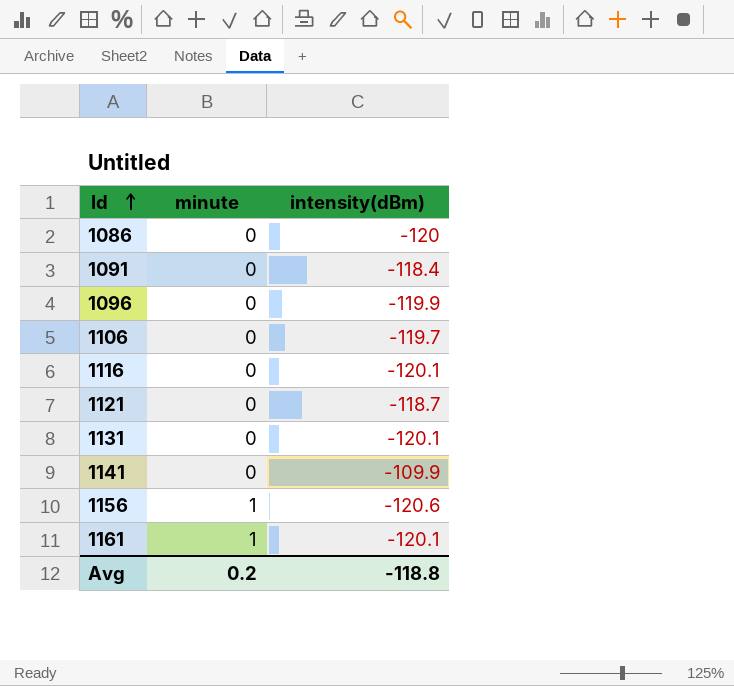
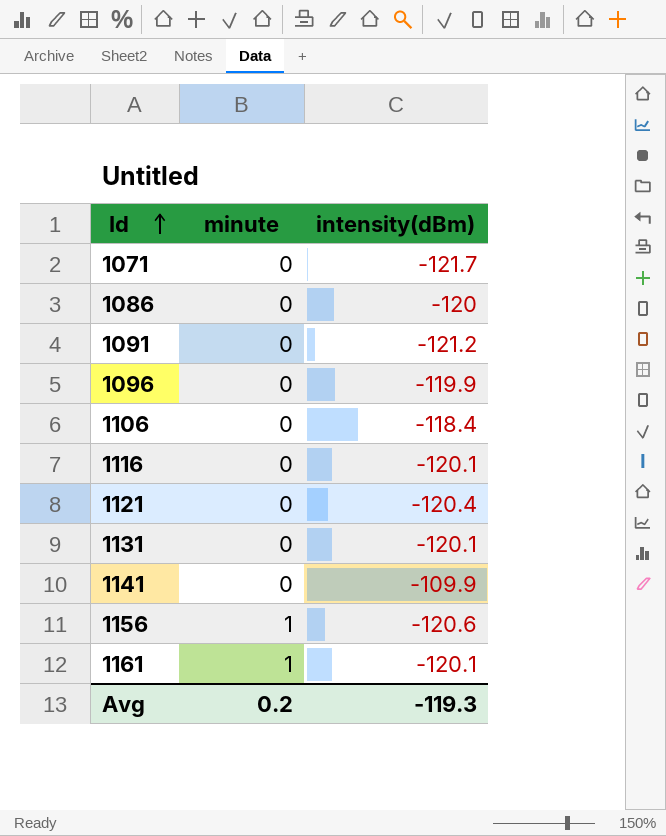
row 1071: none -> 0 | -121.7
1091 | intensity(dBm): -118.4 -> -121.2
1106 | intensity(dBm): -119.7 -> -118.4
1121 | intensity(dBm): -118.7 -> -120.4
Avg | intensity(dBm): -118.8 -> -119.3

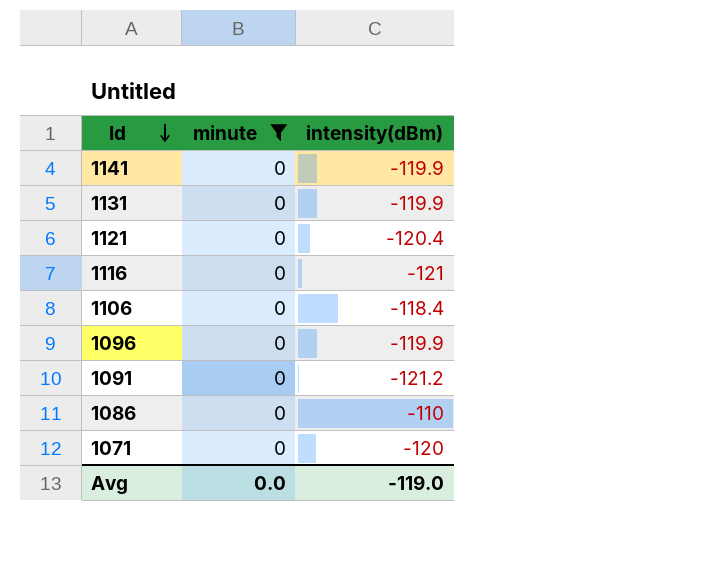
filter: none -> minute = 0
row order: Id ascending -> Id descending
1141 | intensity(dBm): -109.9 -> -119.9
1131 | intensity(dBm): -120.1 -> -119.9
1116 | intensity(dBm): -120.1 -> -121
1086 | intensity(dBm): -120 -> -110
1071 | intensity(dBm): -121.7 -> -120
Avg | minute: 0.2 -> 0.0
Avg | intensity(dBm): -119.3 -> -119.0

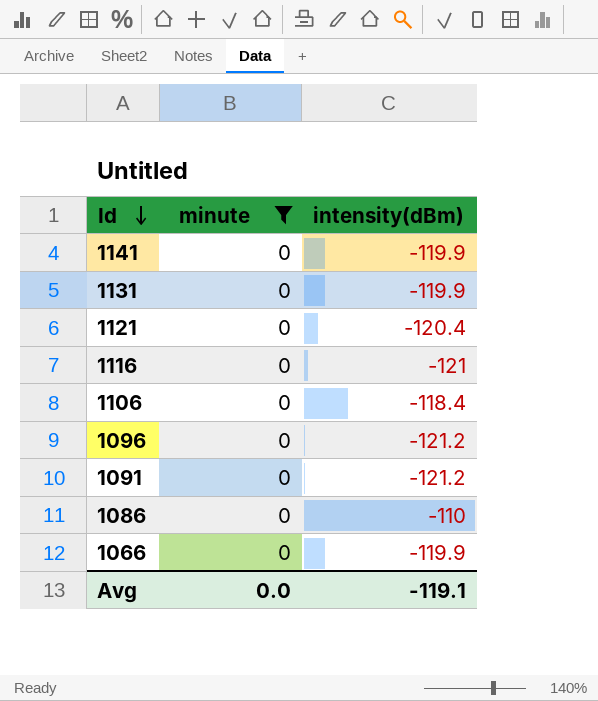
row 1071: 0 | -120 -> none
1096 | intensity(dBm): -119.9 -> -121.2
row 1066: none -> 0 | -119.9
Avg | intensity(dBm): -119.0 -> -119.1

